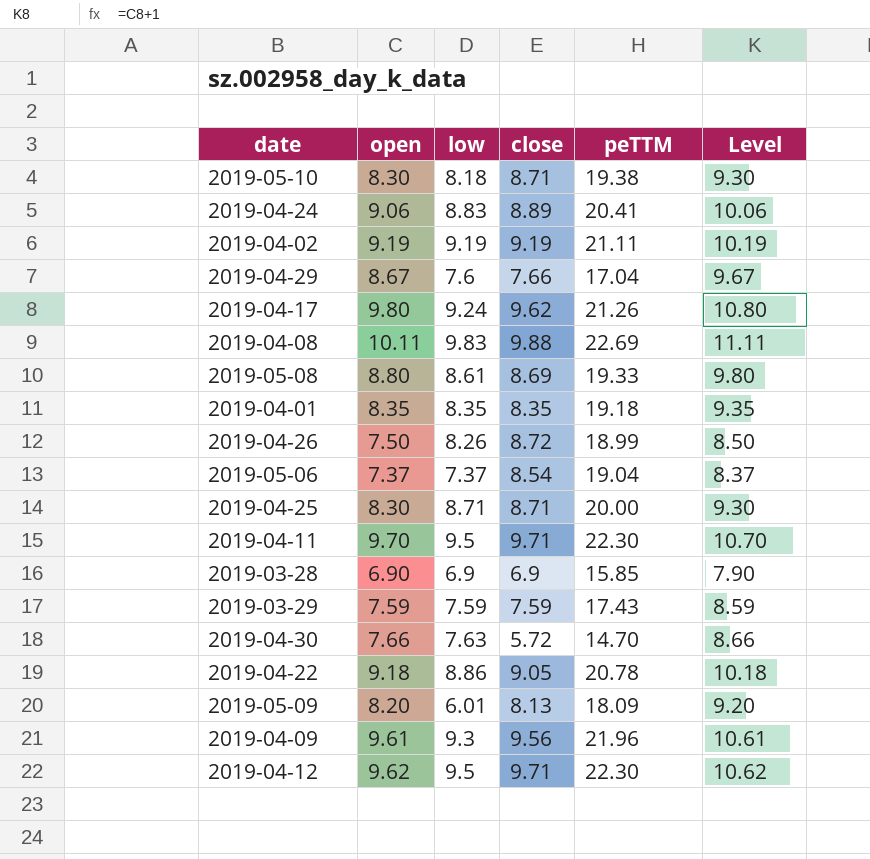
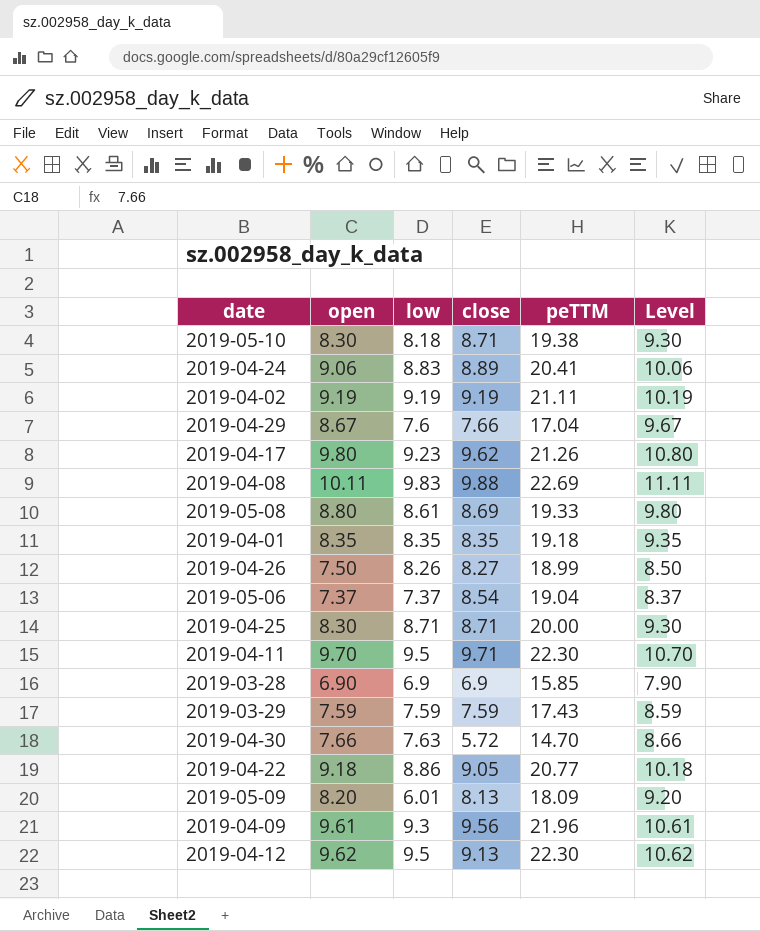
2019-04-17 | low: 9.24 -> 9.23
2019-04-26 | close: 8.72 -> 8.27
2019-04-22 | peTTM: 20.78 -> 20.77
2019-04-12 | close: 9.71 -> 9.13

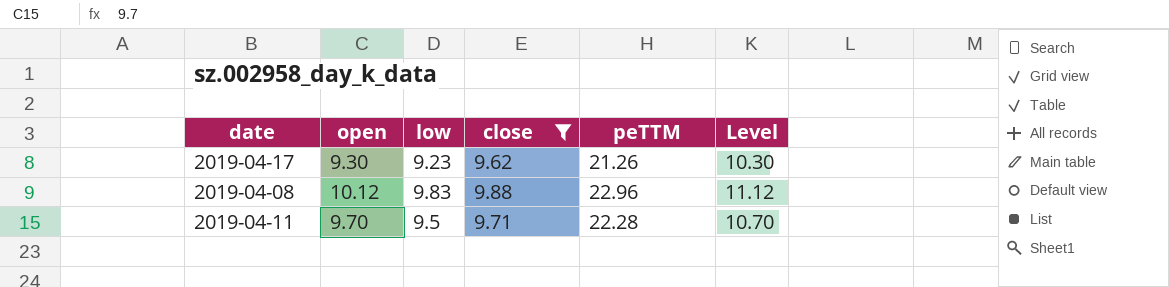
filter: none -> close >= 9.62
2019-04-17 | open: 9.80 -> 9.30
2019-04-17 | Level: 10.80 -> 10.30
2019-04-08 | open: 10.11 -> 10.12
2019-04-08 | peTTM: 22.69 -> 22.96
2019-04-08 | Level: 11.11 -> 11.12
2019-04-11 | peTTM: 22.30 -> 22.28

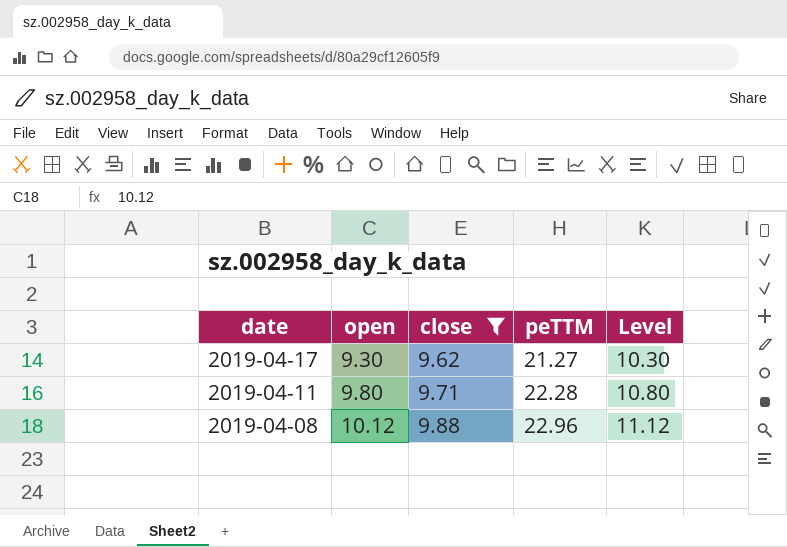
row order: none -> date descending
column low | position: 3 -> none
2019-04-17 | peTTM: 21.26 -> 21.27
2019-04-11 | open: 9.70 -> 9.80
2019-04-11 | Level: 10.70 -> 10.80

